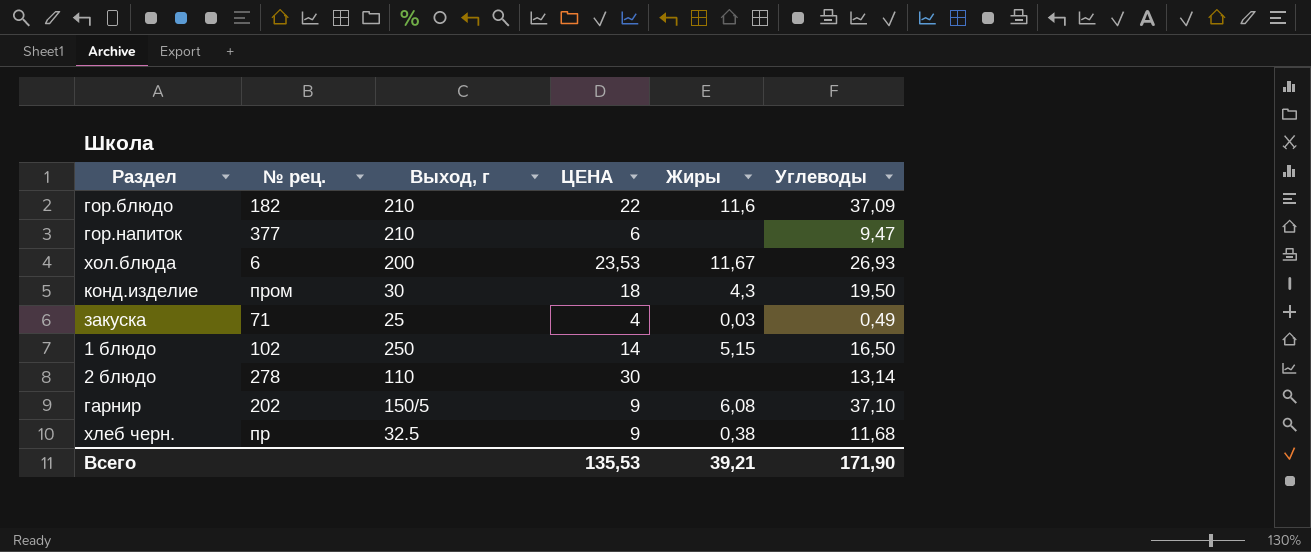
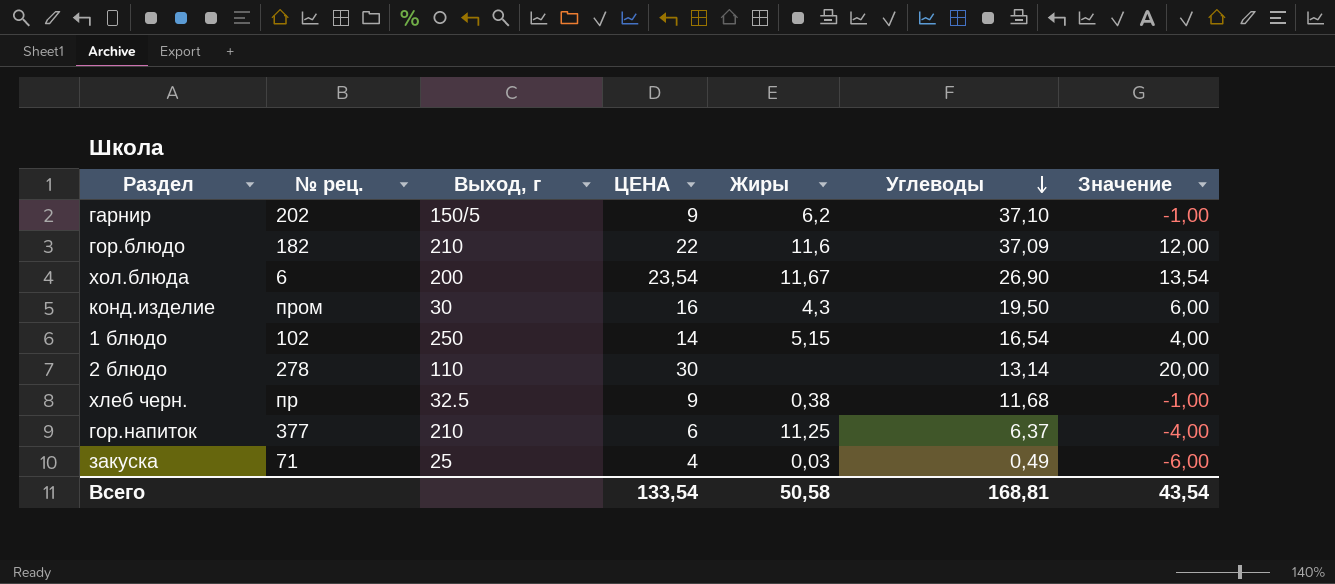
row order: none -> Углеводы descending
column Значение | formula: none -> [ЦЕНА] - 10
гарнир | Жиры: 6,08 -> 6,2
хол.блюда | ЦЕНА: 23,53 -> 23,54
хол.блюда | Углеводы: 26,93 -> 26,90
конд.изделие | ЦЕНА: 18 -> 16
1 блюдо | Углеводы: 16,50 -> 16,54
гор.напиток | Жиры: none -> 11,25
гор.напиток | Углеводы: 9,47 -> 6,37
Всего | ЦЕНА: 135,53 -> 133,54
Всего | Жиры: 39,21 -> 50,58
Всего | Углеводы: 171,90 -> 168,81

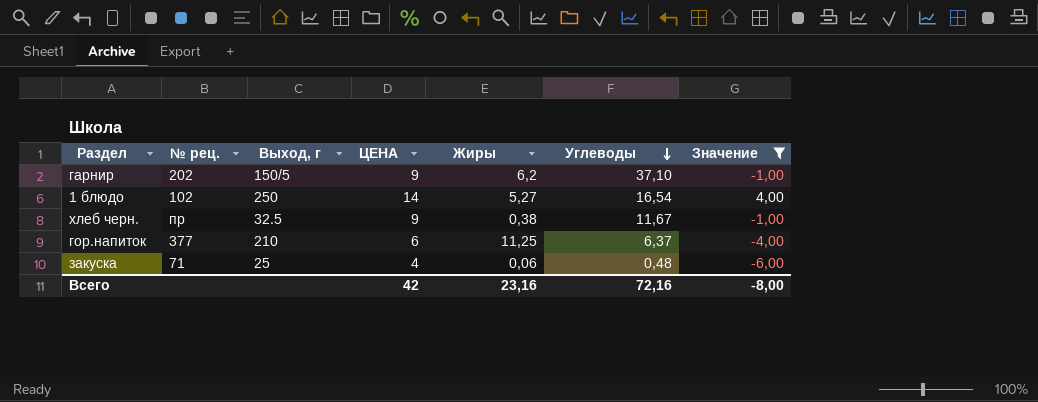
filter: none -> Значение <= 4,00
1 блюдо | Жиры: 5,15 -> 5,27
хлеб черн. | Углеводы: 11,68 -> 11,67
закуска | Жиры: 0,03 -> 0,06
закуска | Углеводы: 0,49 -> 0,48
Всего | ЦЕНА: 133,54 -> 42
Всего | Жиры: 50,58 -> 23,16
Всего | Углеводы: 168,81 -> 72,16
Всего | Значение: 43,54 -> -8,00

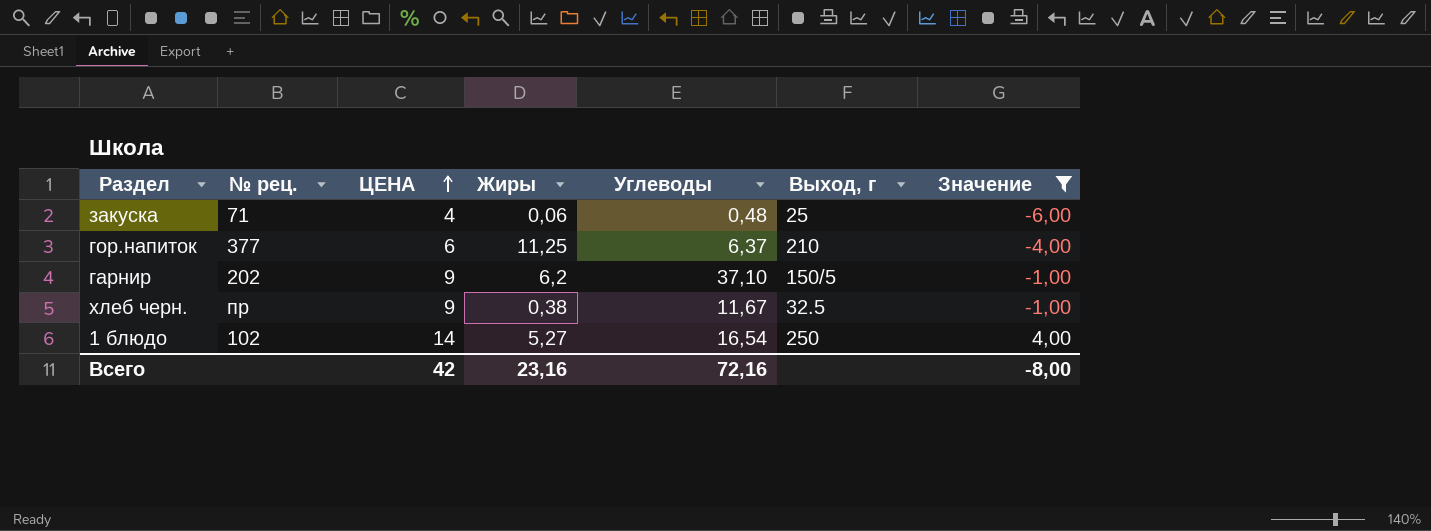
row order: Углеводы descending -> ЦЕНА ascending
column Выход, г | position: 3 -> 6

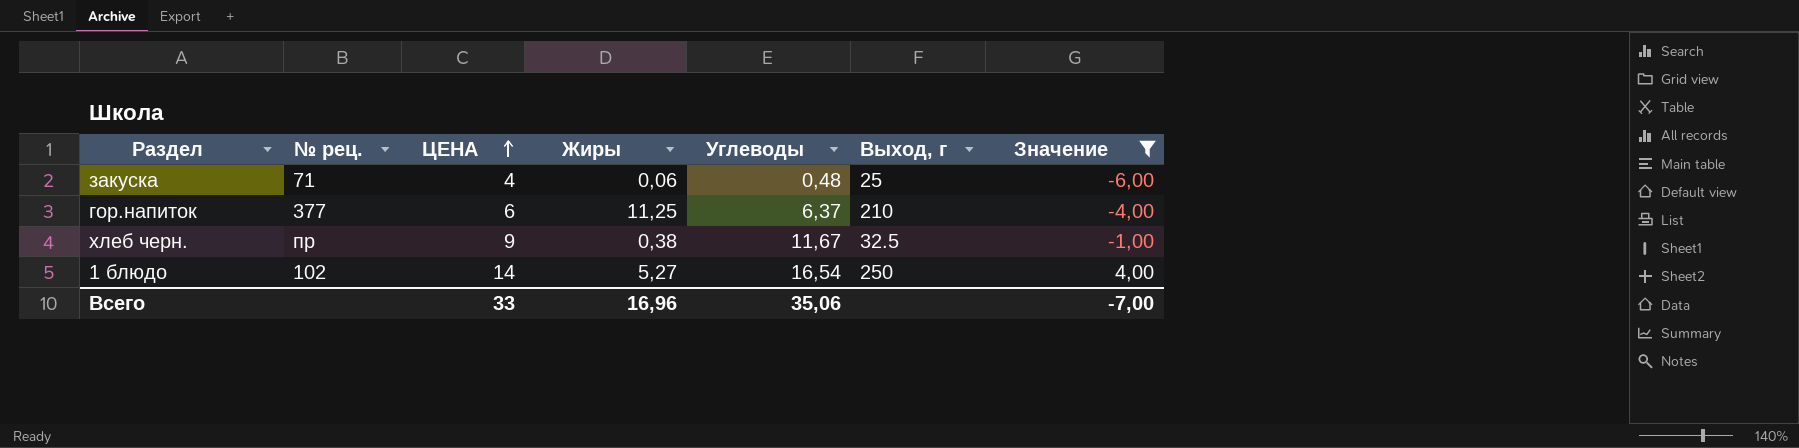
row гарнир: 202 | 9 | 6,2 | 37,10 | 150/5 | -1,00 -> none
Всего | ЦЕНА: 42 -> 33
Всего | Жиры: 23,16 -> 16,96
Всего | Углеводы: 72,16 -> 35,06
Всего | Значение: -8,00 -> -7,00

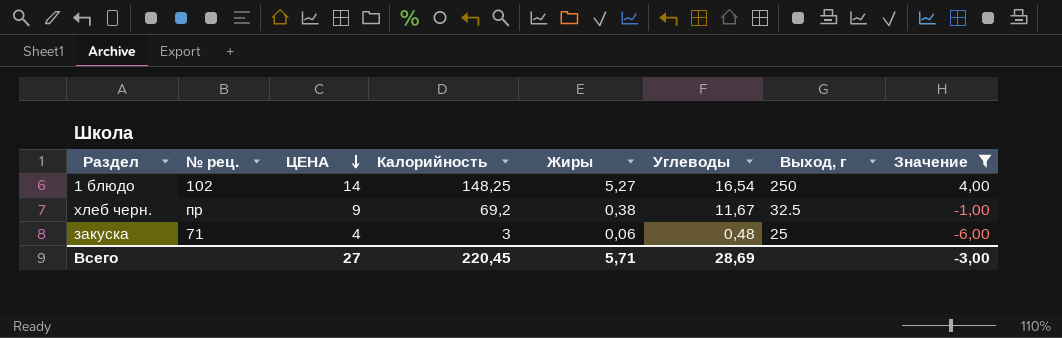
row order: ЦЕНА ascending -> ЦЕНА descending
column Калорийность | position: none -> 4
row гор.напиток: 377 | 6 | 11,25 | 6,37 | 210 | -4,00 -> none
Всего | ЦЕНА: 33 -> 27
Всего | Жиры: 16,96 -> 5,71
Всего | Углеводы: 35,06 -> 28,69
Всего | Значение: -7,00 -> -3,00

